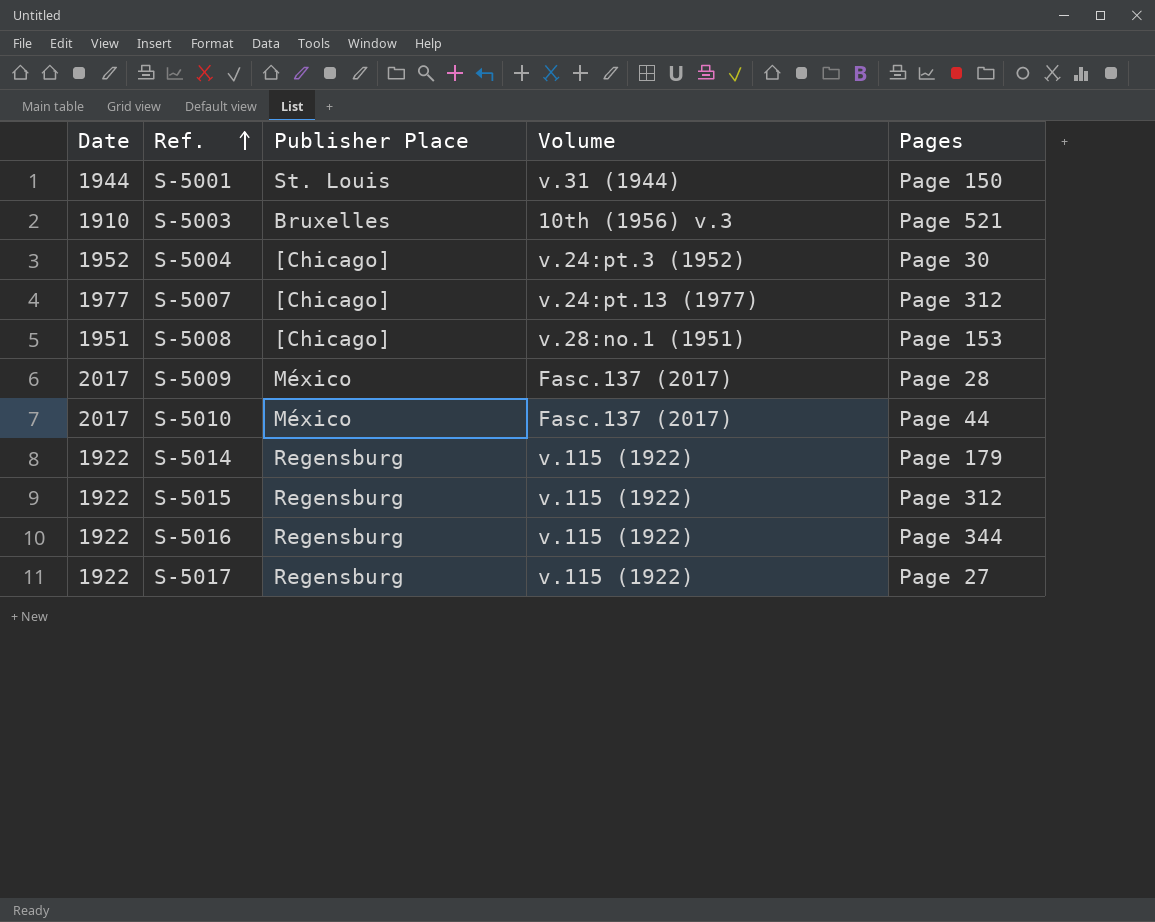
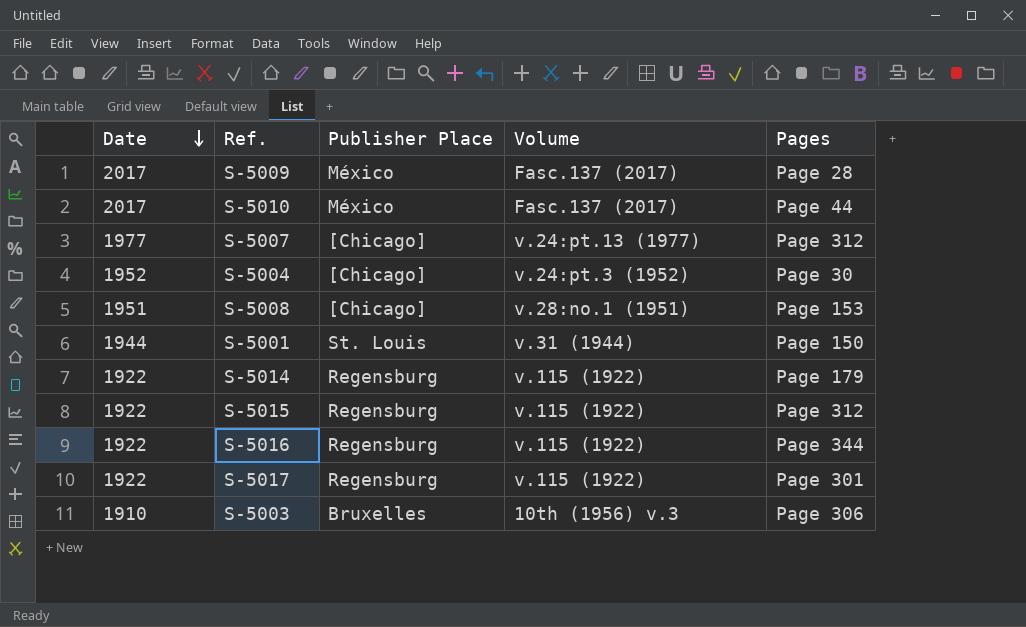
row order: Ref. ascending -> Date descending
S-5017 | Pages: Page 27 -> Page 301
S-5003 | Pages: Page 521 -> Page 306

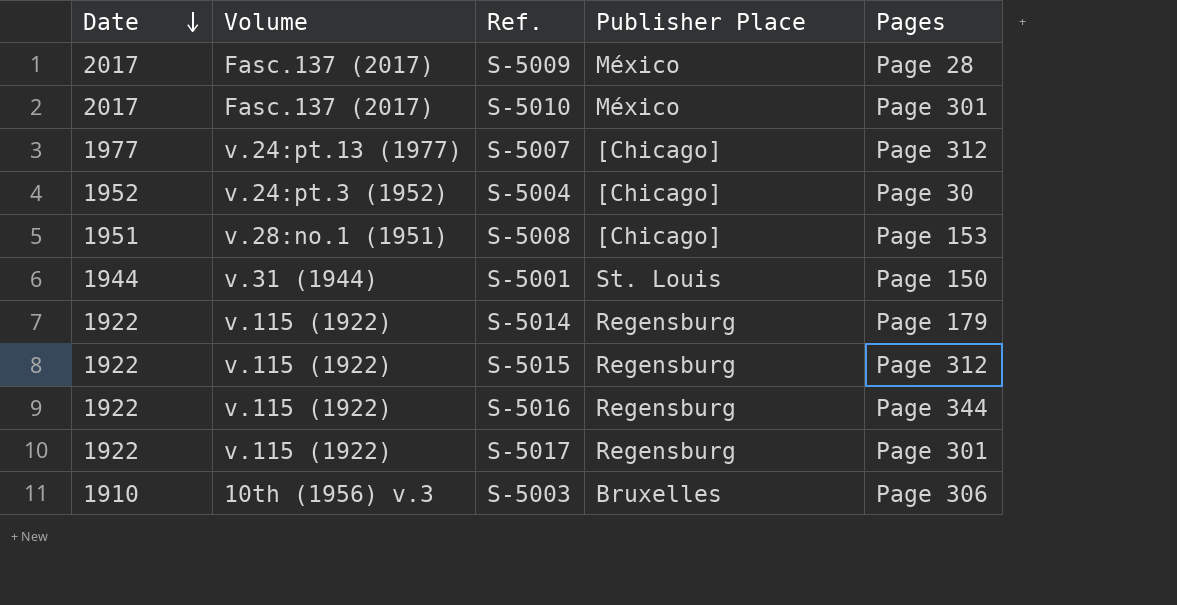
column Volume | position: 4 -> 2
S-5010 | Pages: Page 44 -> Page 301

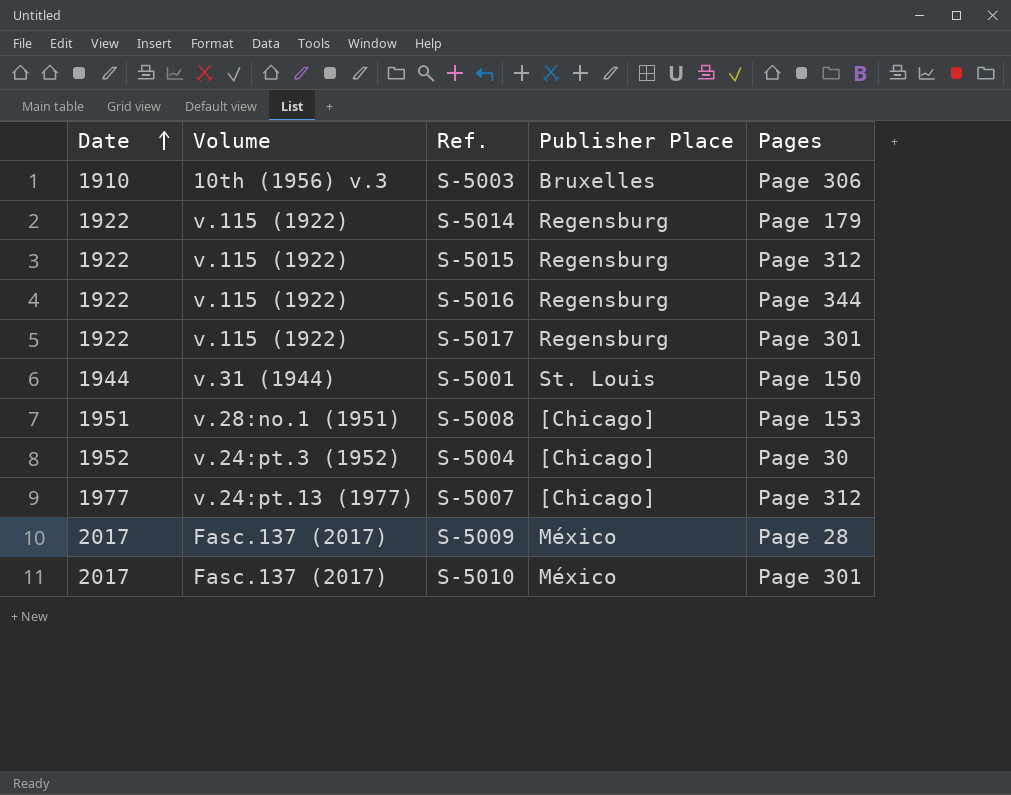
row order: Date descending -> Date ascending

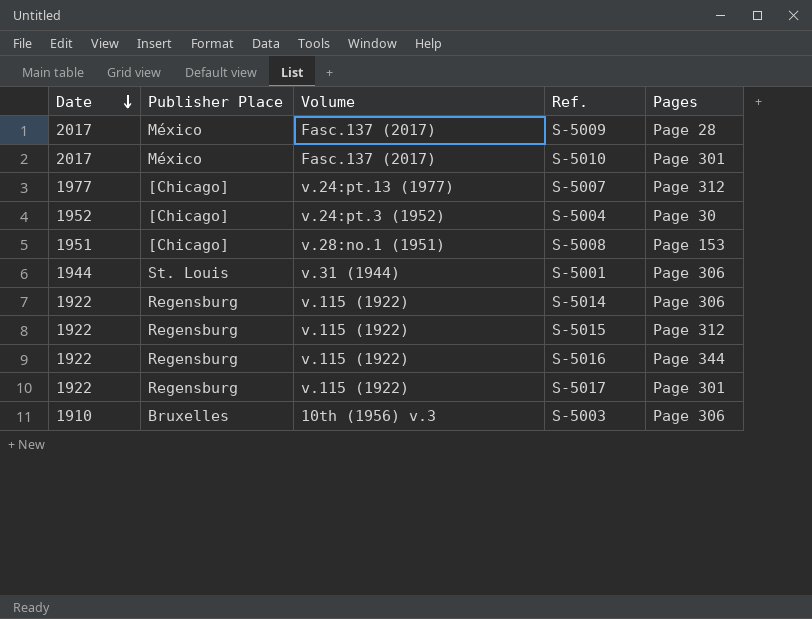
row order: Date ascending -> Date descending
column Publisher Place | position: 4 -> 2
S-5001 | Pages: Page 150 -> Page 306
S-5014 | Pages: Page 179 -> Page 306

